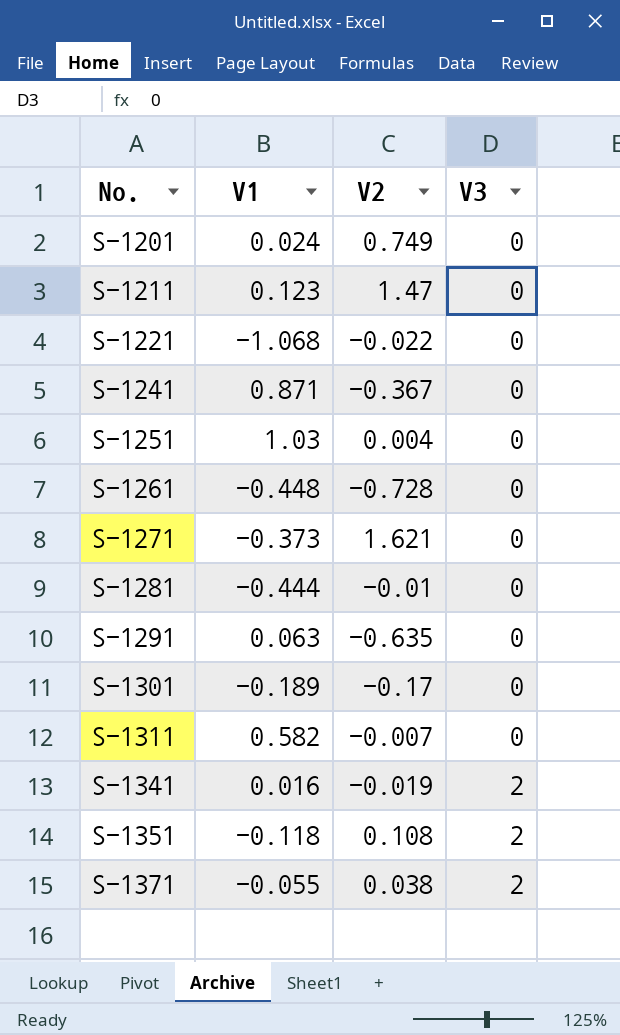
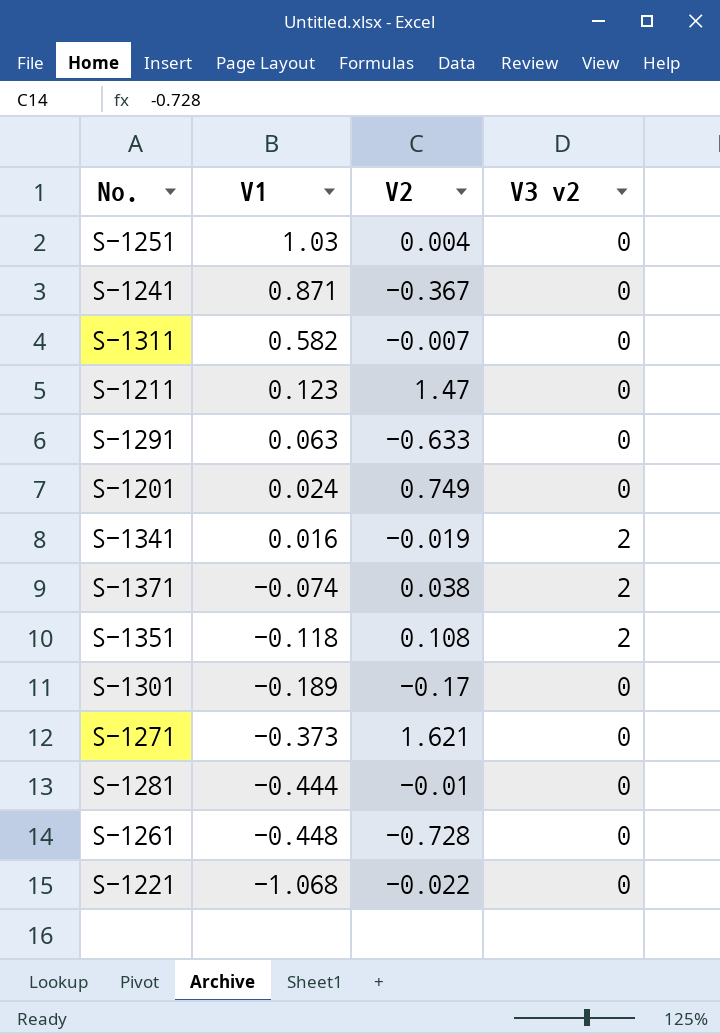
row order: No. ascending -> V1 descending
column name: V3 -> V3 v2
S-1291 | V2: -0.635 -> -0.633
S-1371 | V1: -0.055 -> -0.074

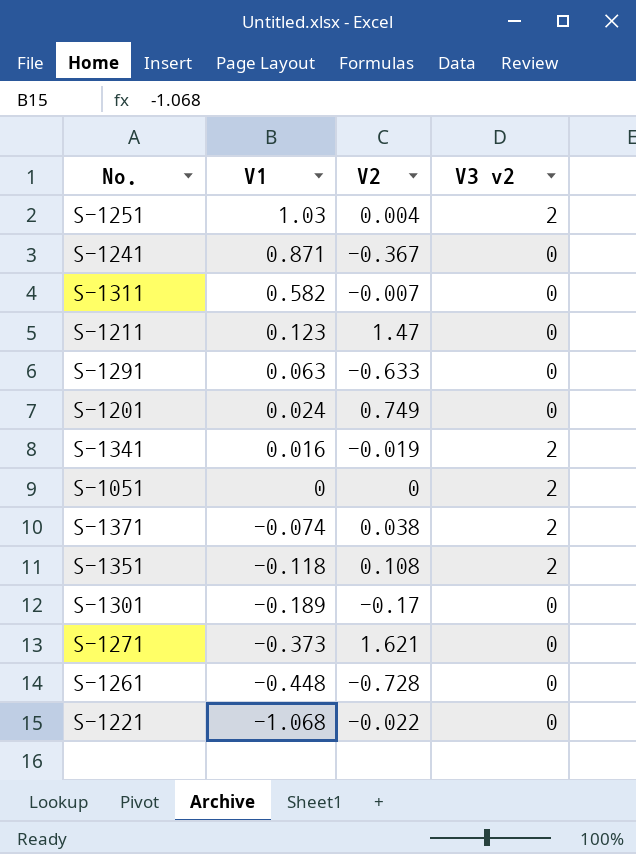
row S-1281: -0.444 | -0.01 | 0 -> none
S-1251 | V3 v2: 0 -> 2
row S-1051: none -> 0 | 0 | 2

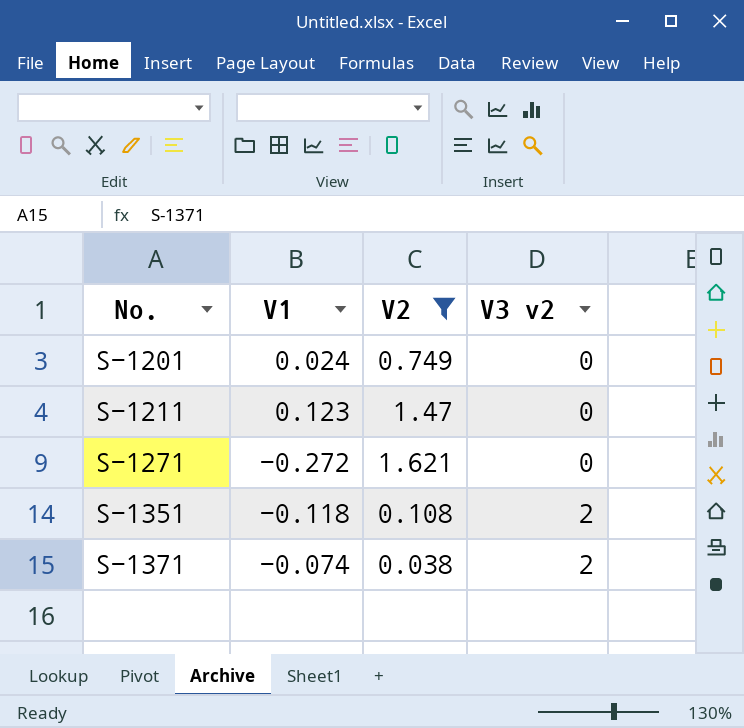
filter: none -> V2 >= 0.038
row order: V1 descending -> No. ascending
S-1271 | V1: -0.373 -> -0.272

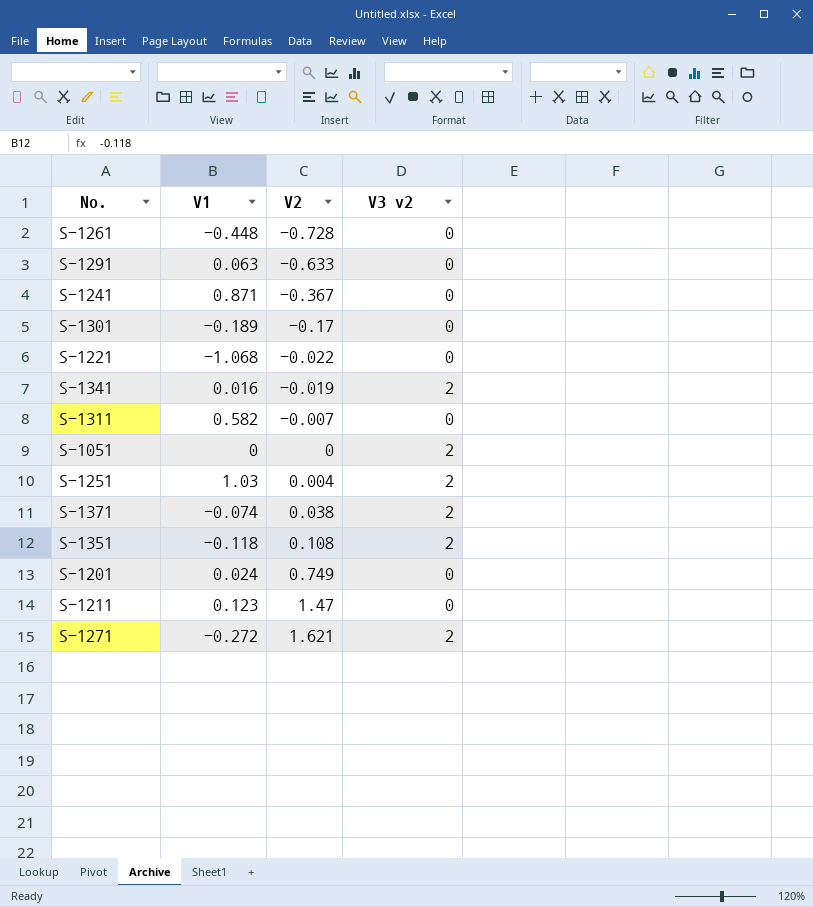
filter: V2 >= 0.038 -> none
row order: No. ascending -> V2 ascending
S-1271 | V3 v2: 0 -> 2

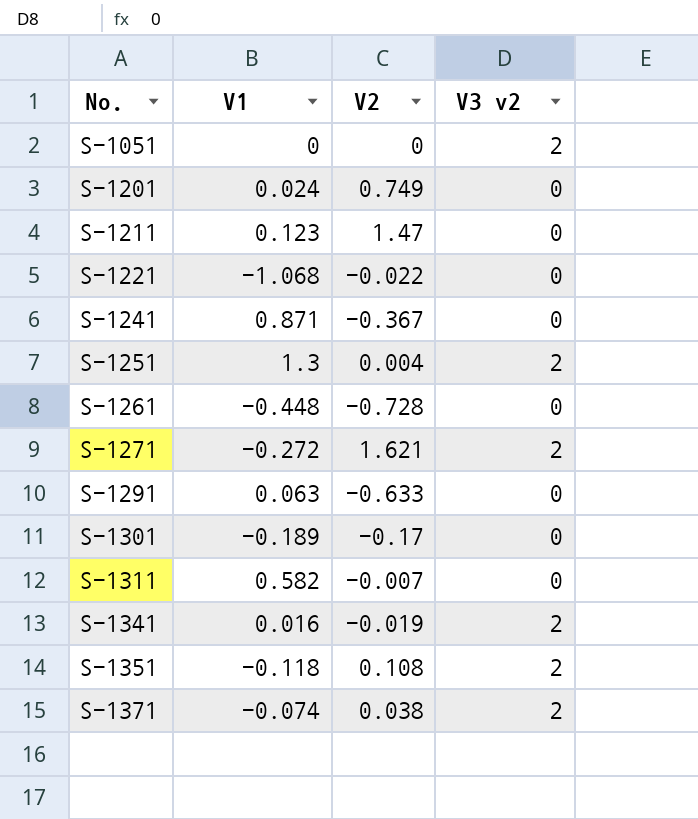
row order: V2 ascending -> No. ascending
S-1251 | V1: 1.03 -> 1.3

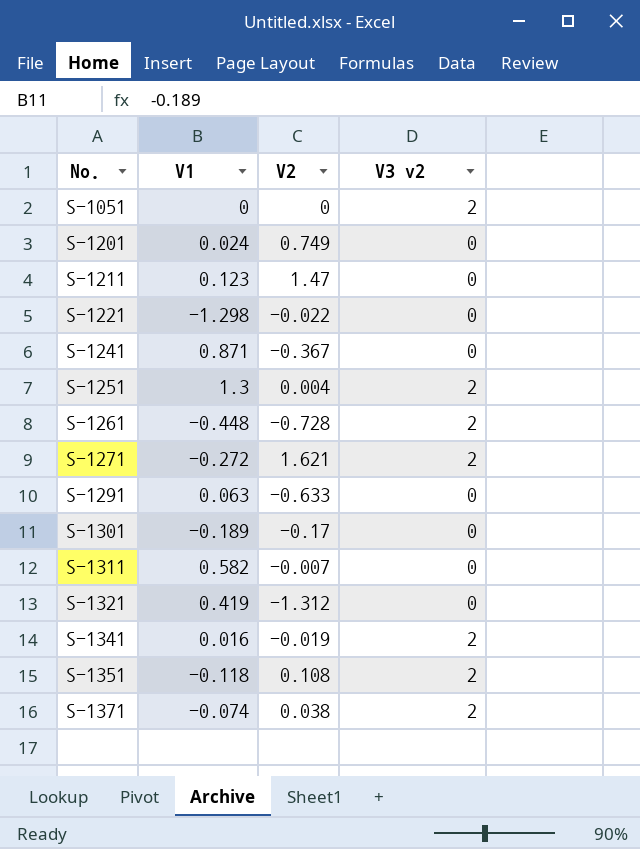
S-1221 | V1: -1.068 -> -1.298
S-1261 | V3 v2: 0 -> 2
row S-1321: none -> 0.419 | -1.312 | 0

